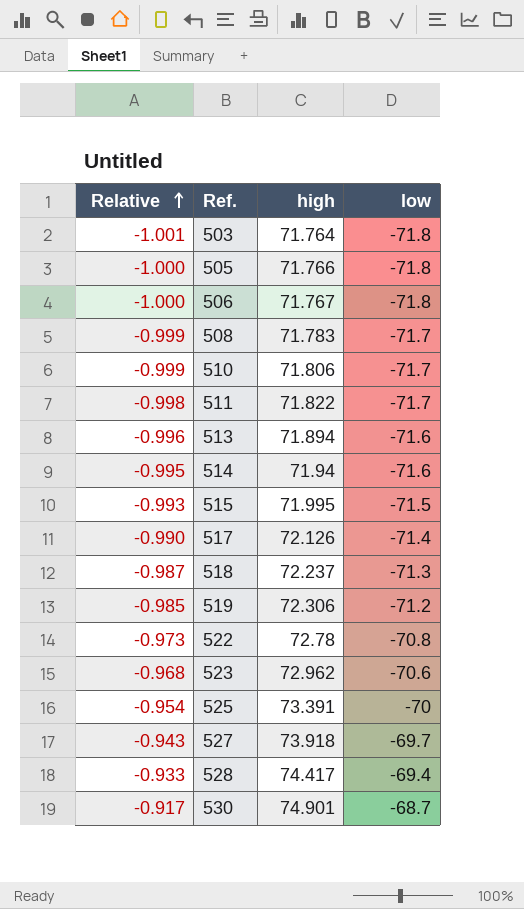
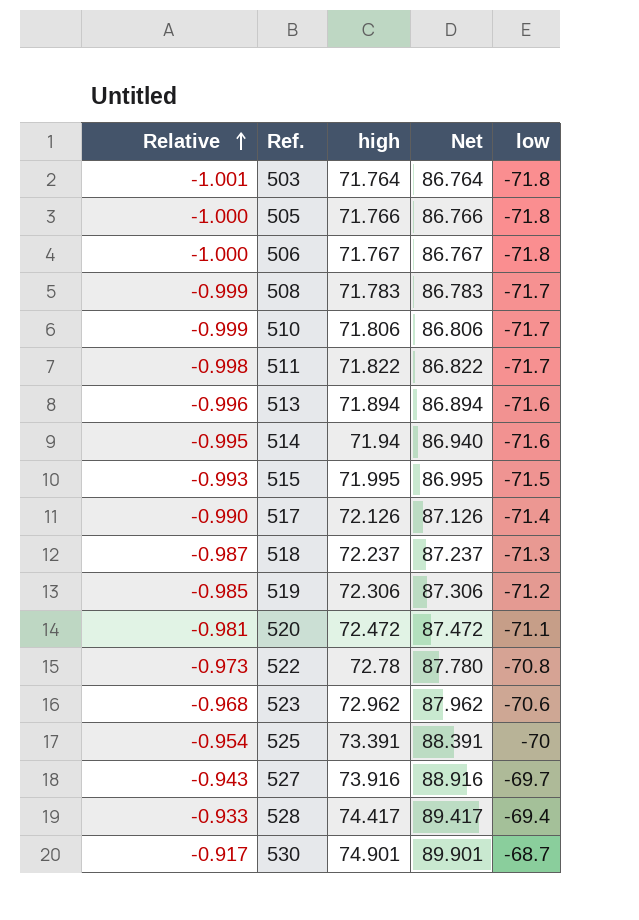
column Net | formula: none -> [high] + 15
row 520: none -> -0.981 | 72.472 | 87.472 | -71.1
527 | high: 73.918 -> 73.916

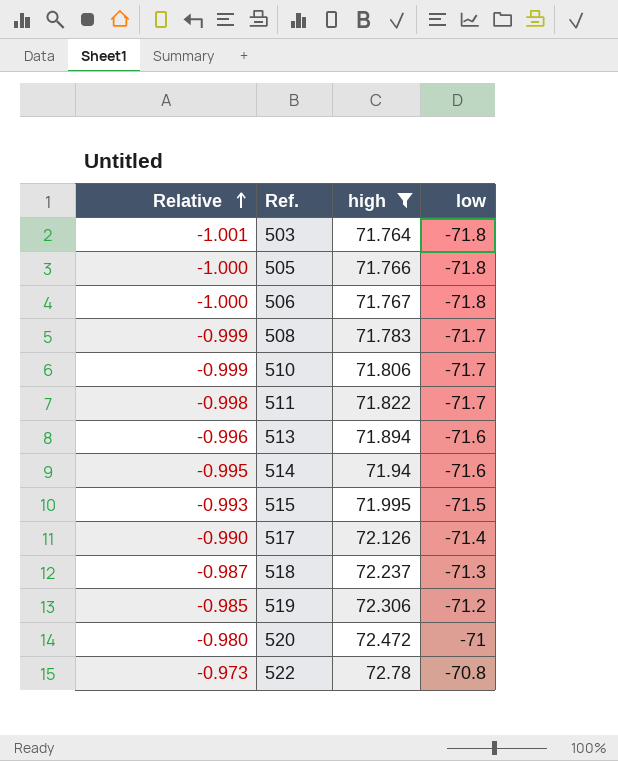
filter: none -> high <= 72.78
column Net | formula: [high] + 15 -> none
520 | Relative: -0.981 -> -0.980
520 | low: -71.1 -> -71

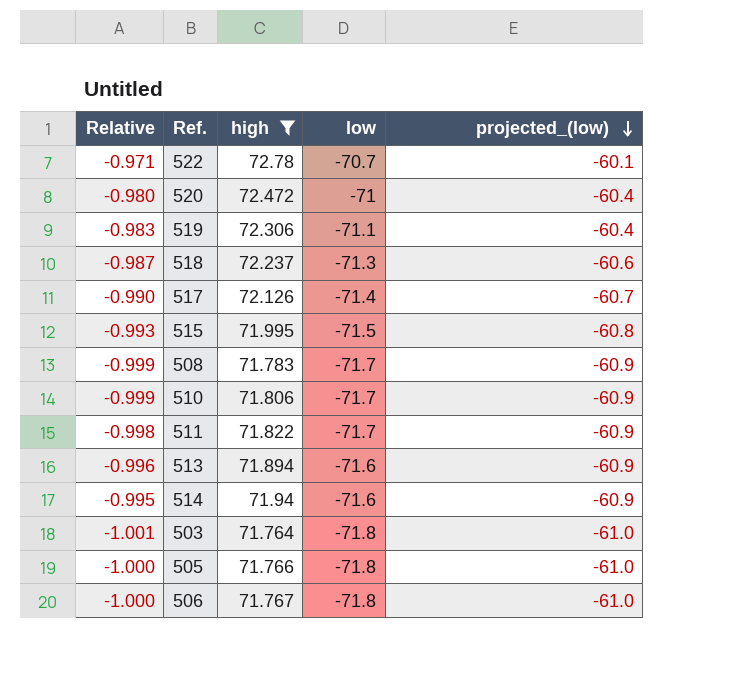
row order: Relative ascending -> projected_(low) descending
column projected_(low) | formula: none -> [low] * 0.85
522 | Relative: -0.973 -> -0.971
522 | low: -70.8 -> -70.7
519 | Relative: -0.985 -> -0.983
519 | low: -71.2 -> -71.1

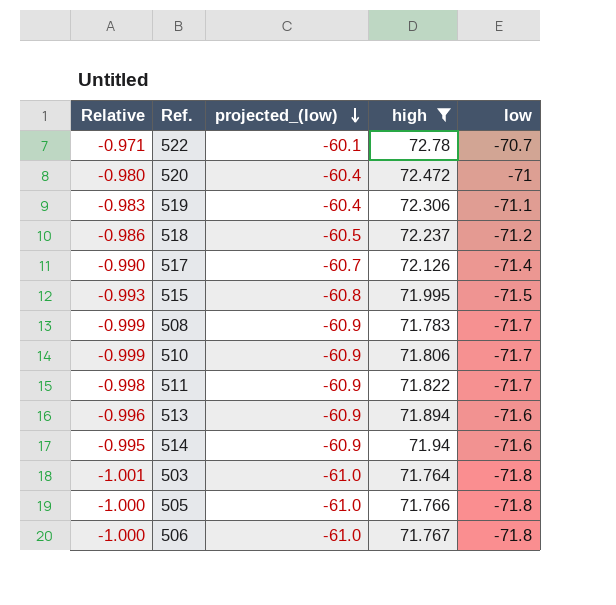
column projected_(low) | position: 5 -> 3
518 | Relative: -0.987 -> -0.986
518 | projected_(low): -60.6 -> -60.5
518 | low: -71.3 -> -71.2

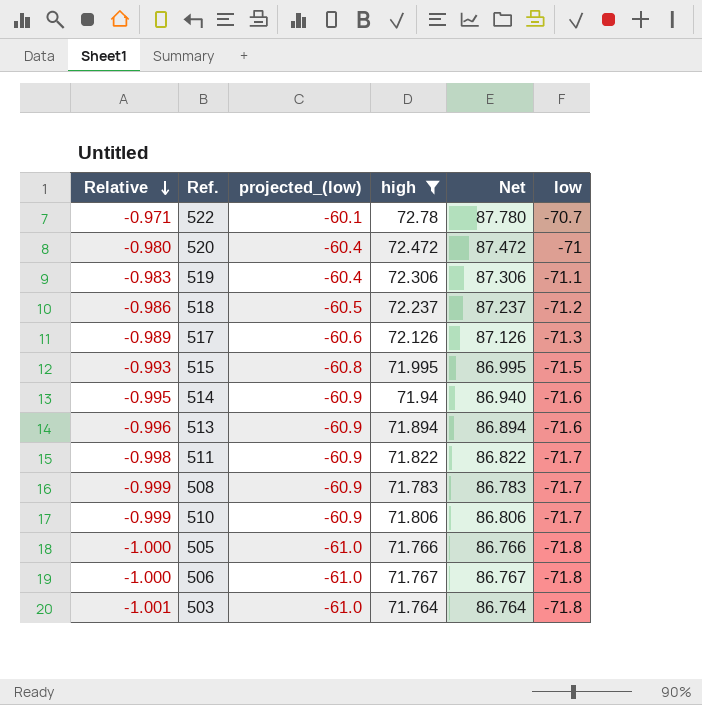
row order: projected_(low) descending -> Relative descending
column Net | formula: none -> [high] + 15
517 | Relative: -0.990 -> -0.989
517 | projected_(low): -60.7 -> -60.6
517 | low: -71.4 -> -71.3

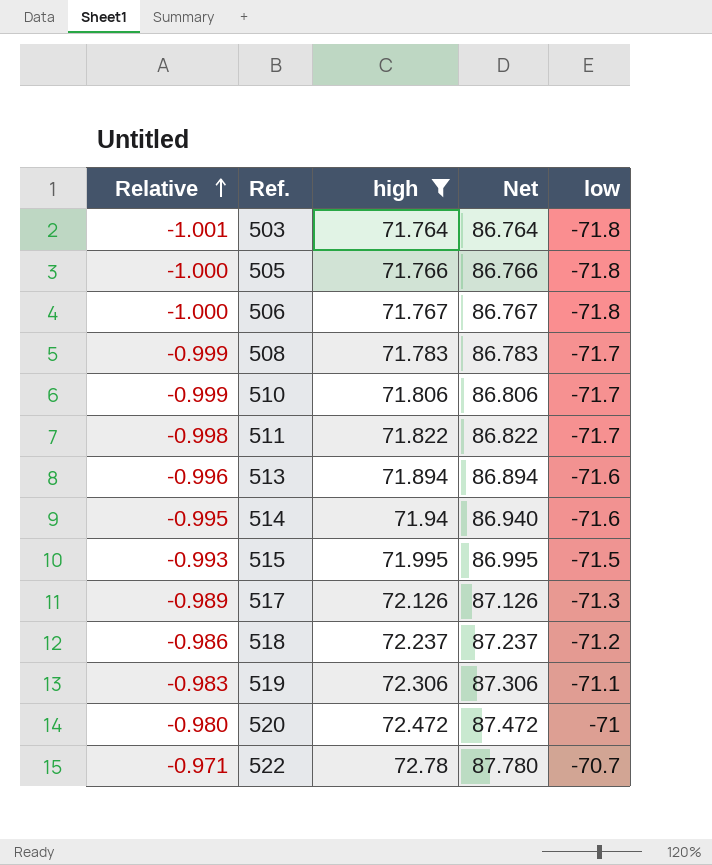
row order: Relative descending -> Relative ascending
column projected_(low) | formula: [low] * 0.85 -> none

